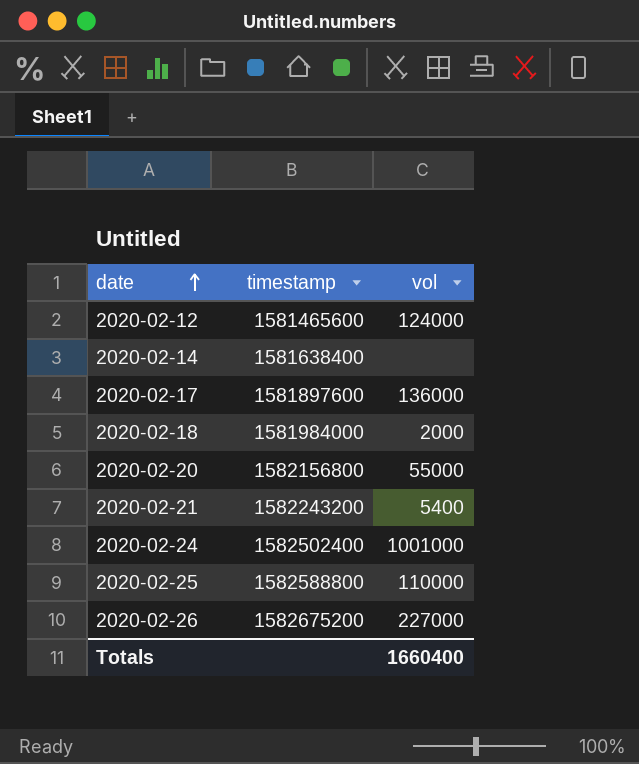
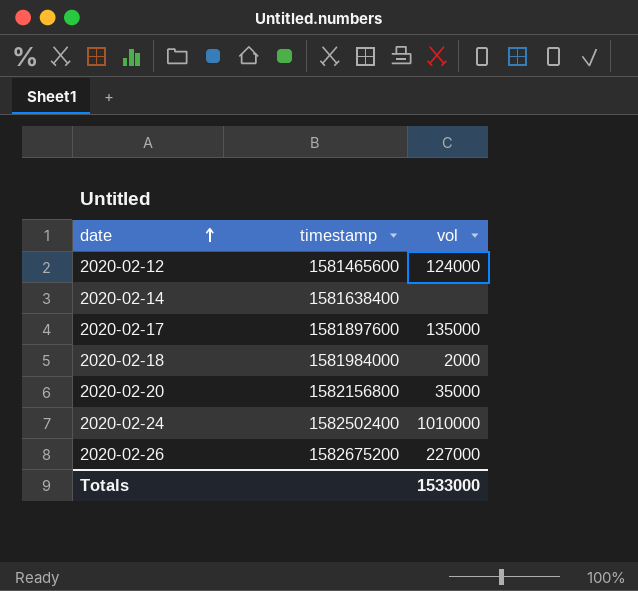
row 2020-02-21: 1582243200 | 5400 -> none
row 2020-02-25: 1582588800 | 110000 -> none
2020-02-17 | vol: 136000 -> 135000
2020-02-20 | vol: 55000 -> 35000
2020-02-24 | vol: 1001000 -> 1010000
Totals | vol: 1660400 -> 1533000

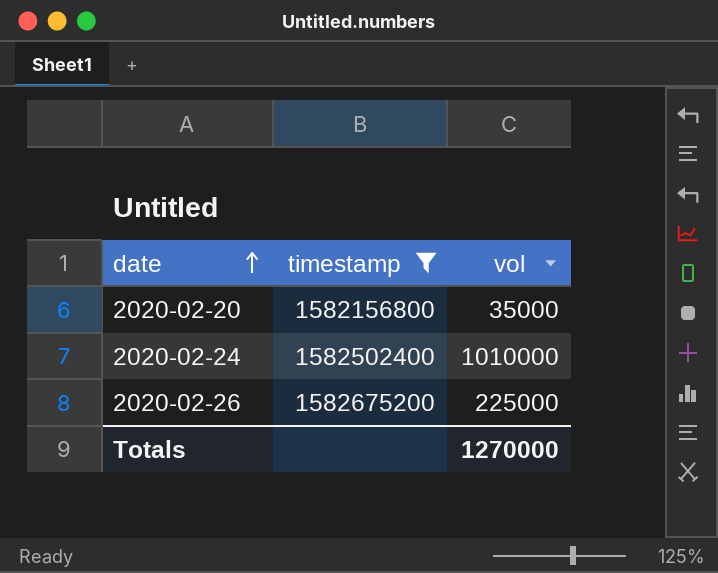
filter: none -> timestamp >= 1582156800
2020-02-26 | vol: 227000 -> 225000
Totals | vol: 1533000 -> 1270000

